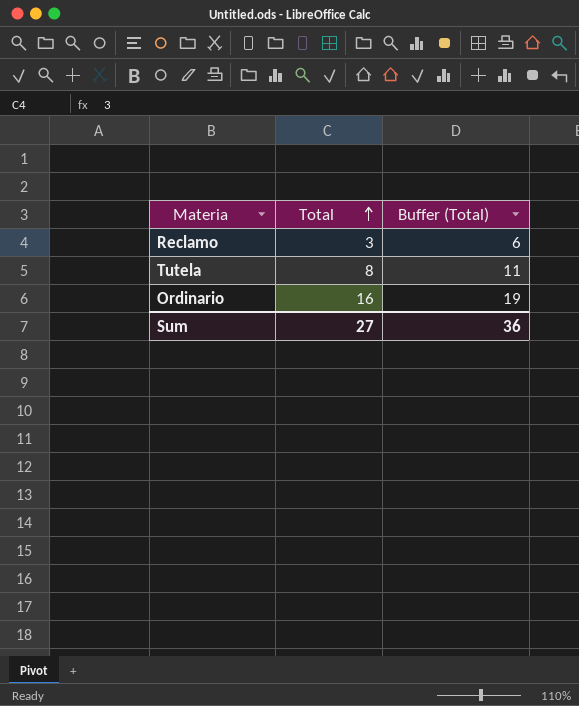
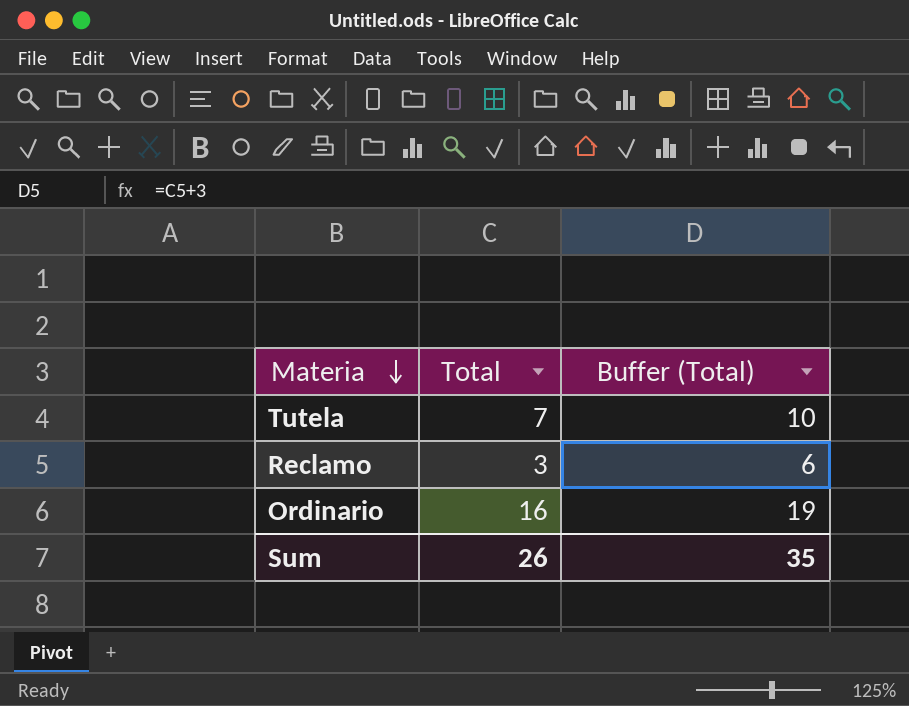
row order: Total ascending -> Materia descending
Tutela | Total: 8 -> 7
Tutela | Buffer (Total): 11 -> 10
Sum | Total: 27 -> 26
Sum | Buffer (Total): 36 -> 35

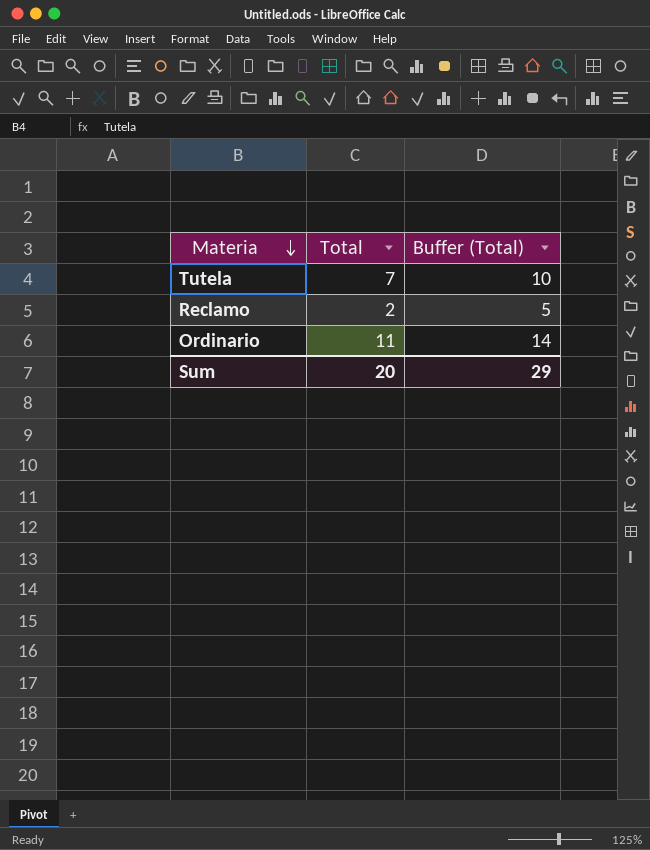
Reclamo | Total: 3 -> 2
Reclamo | Buffer (Total): 6 -> 5
Ordinario | Total: 16 -> 11
Ordinario | Buffer (Total): 19 -> 14
Sum | Total: 26 -> 20
Sum | Buffer (Total): 35 -> 29

